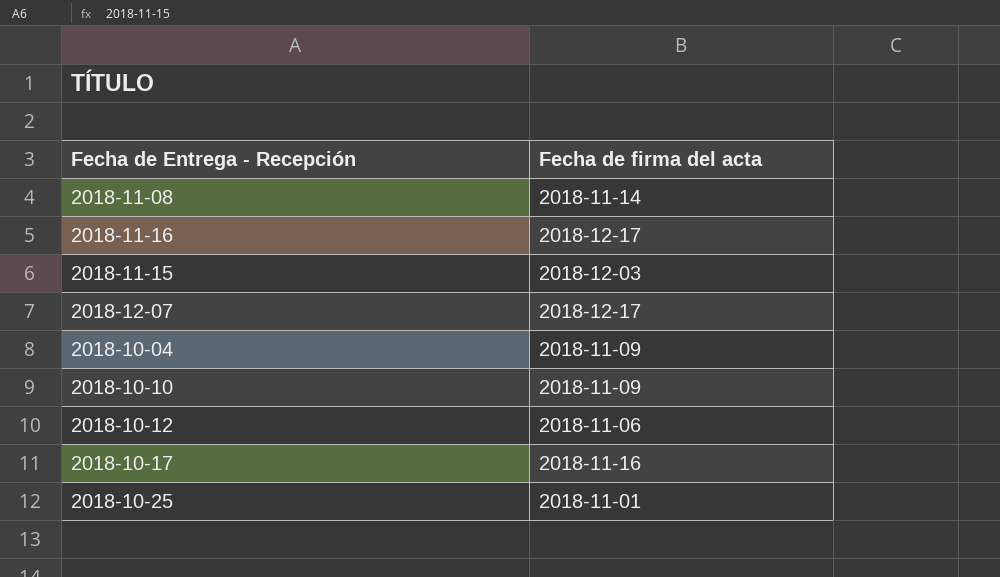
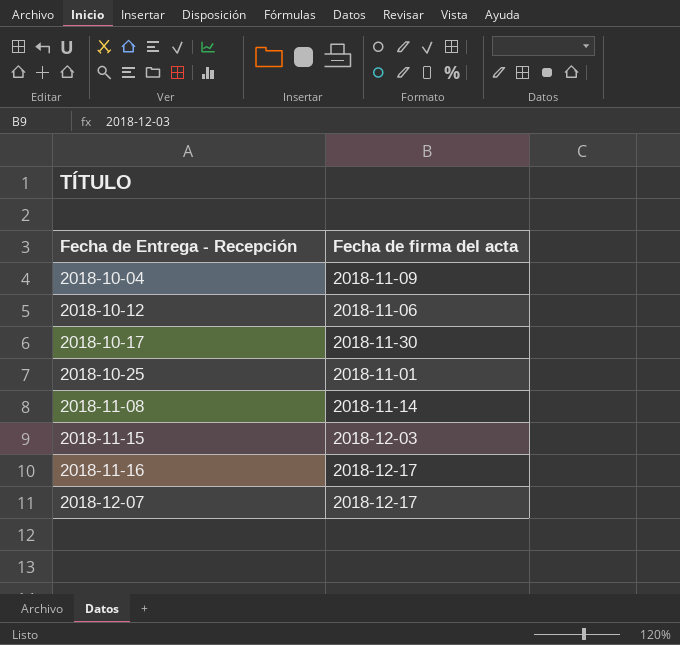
row order: none -> Fecha de Entrega - Recepción ascending
row 2018-10-10: 2018-11-09 -> none
2018-10-17 | Fecha de firma del acta: 2018-11-16 -> 2018-11-30

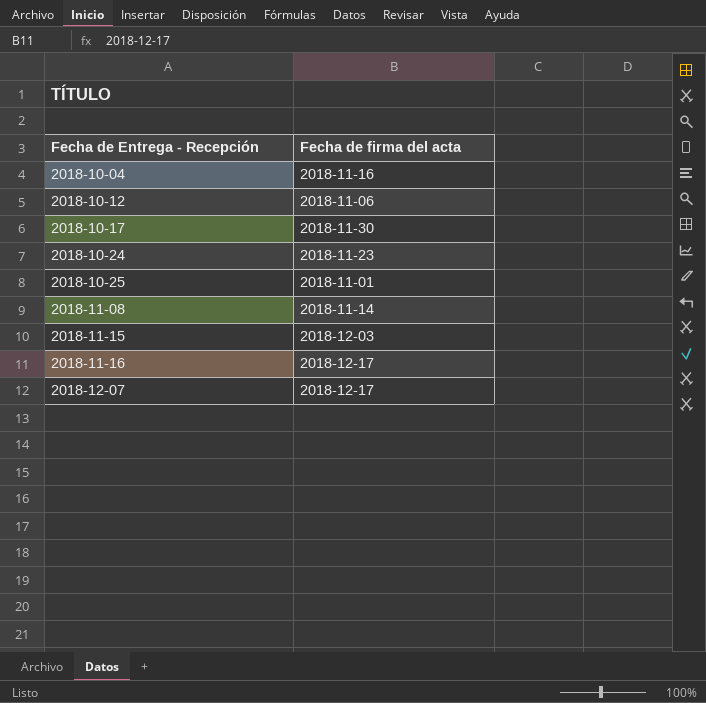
2018-10-04 | Fecha de firma del acta: 2018-11-09 -> 2018-11-16
row 2018-10-24: none -> 2018-11-23

